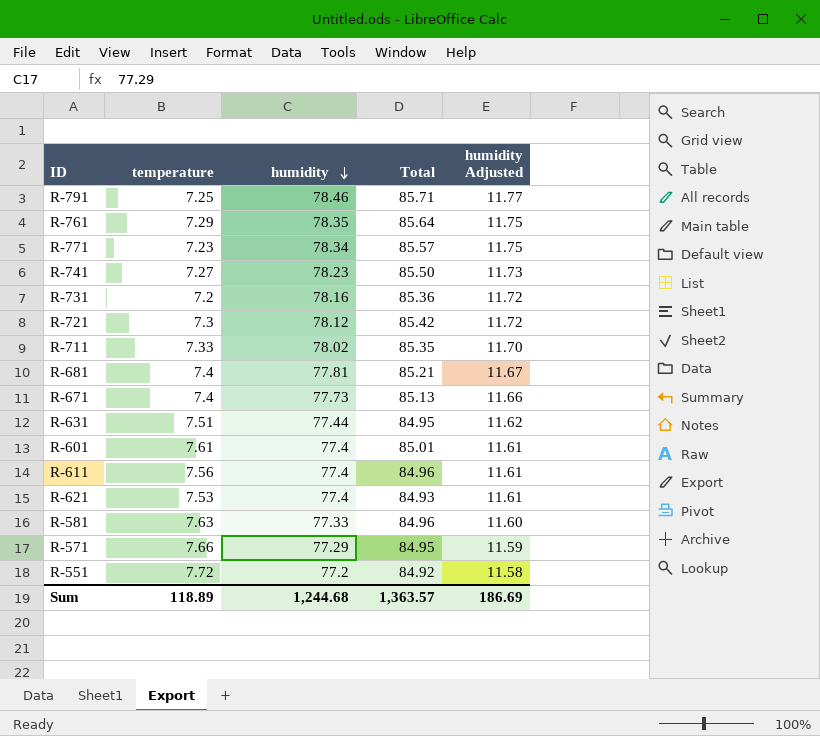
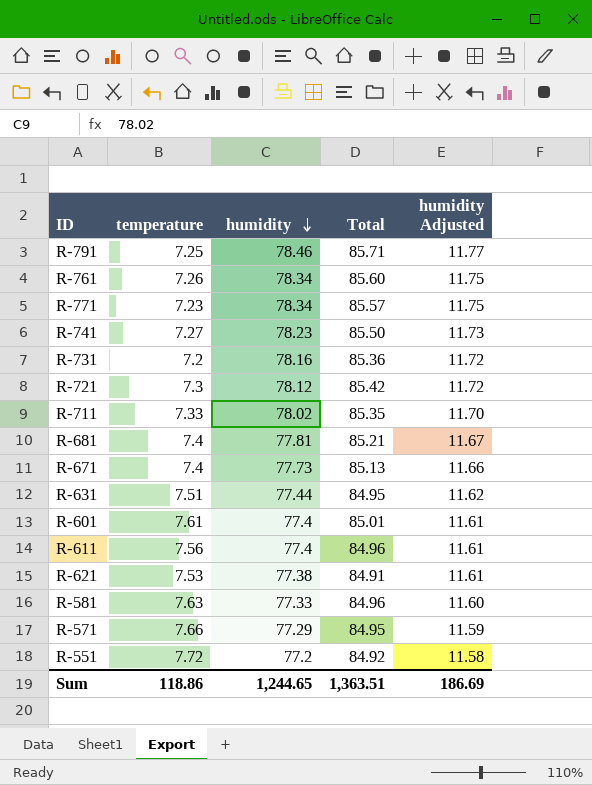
R-761 | temperature: 7.29 -> 7.26
R-761 | humidity: 78.35 -> 78.34
R-761 | Total: 85.64 -> 85.60
R-621 | humidity: 77.4 -> 77.38
R-621 | Total: 84.93 -> 84.91
Sum | temperature: 118.89 -> 118.86
Sum | humidity: 1,244.68 -> 1,244.65
Sum | Total: 1,363.57 -> 1,363.51

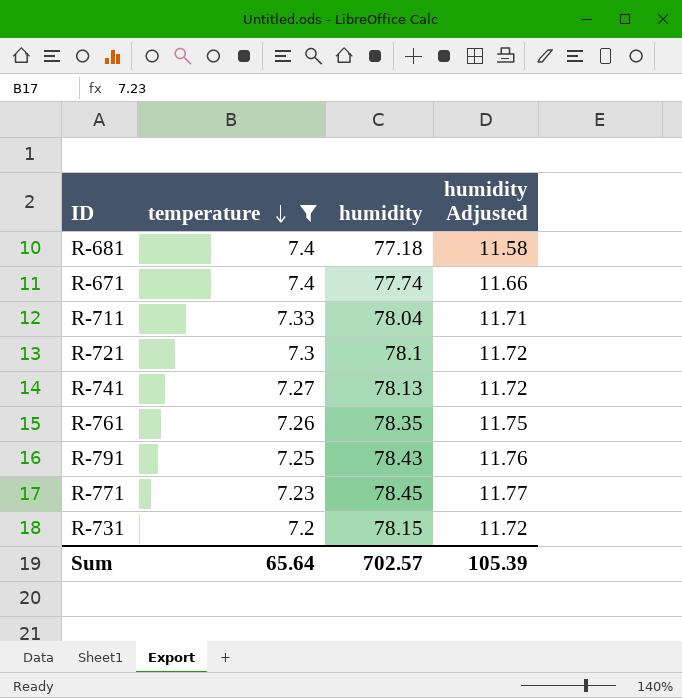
filter: none -> temperature <= 7.4
row order: humidity descending -> temperature descending
column Total | formula: [temperature] + [humidity] -> none
R-681 | humidity: 77.81 -> 77.18
R-681 | humidity Adjusted: 11.67 -> 11.58
R-671 | humidity: 77.73 -> 77.74
R-711 | humidity: 78.02 -> 78.04
R-711 | humidity Adjusted: 11.70 -> 11.71
R-721 | humidity: 78.12 -> 78.1
R-741 | humidity: 78.23 -> 78.13
R-741 | humidity Adjusted: 11.73 -> 11.72
R-761 | humidity: 78.34 -> 78.35
R-791 | humidity: 78.46 -> 78.43
R-791 | humidity Adjusted: 11.77 -> 11.76
R-771 | humidity: 78.34 -> 78.45
R-771 | humidity Adjusted: 11.75 -> 11.77
R-731 | humidity: 78.16 -> 78.15
Sum | temperature: 118.86 -> 65.64
Sum | humidity: 1,244.65 -> 702.57
Sum | humidity Adjusted: 186.69 -> 105.39

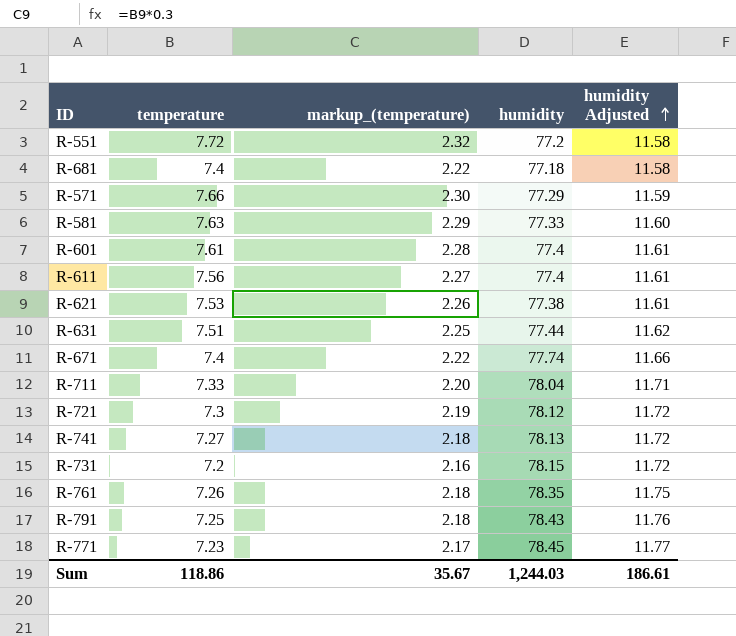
filter: temperature <= 7.4 -> none
row order: temperature descending -> humidity Adjusted ascending
column markup_(temperature) | formula: none -> [temperature] * 0.3
R-721 | humidity: 78.1 -> 78.12
Sum | temperature: 65.64 -> 118.86
Sum | humidity: 702.57 -> 1,244.03
Sum | humidity Adjusted: 105.39 -> 186.61

